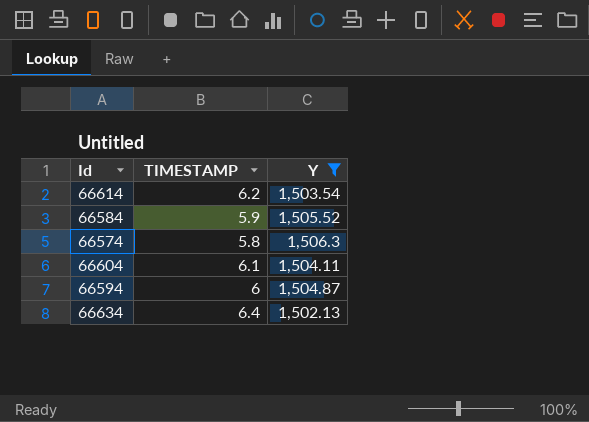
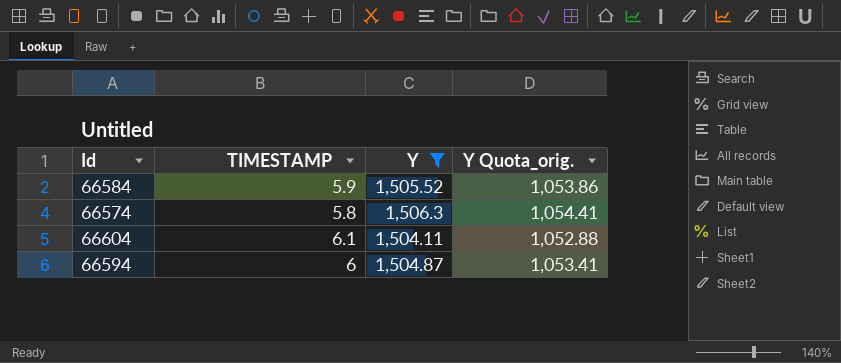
column Y Quota_orig. | formula: none -> [Y] * 0.7
row 66614: 6.2 | 1,503.54 -> none
row 66634: 6.4 | 1,502.13 -> none

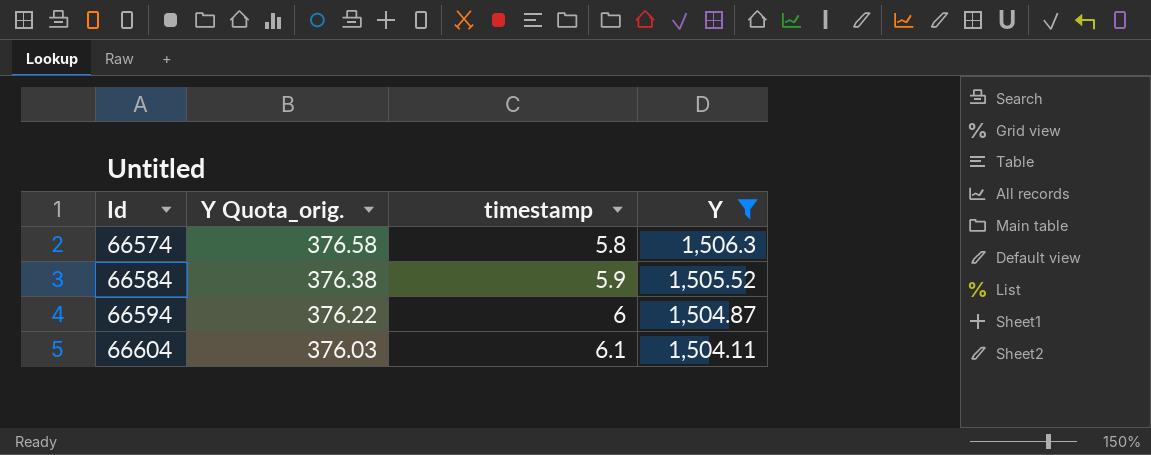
row order: none -> Id ascending
column Y Quota_orig. | formula: [Y] * 0.7 -> [Y] * 0.25
column Y Quota_orig. | position: 4 -> 2
column name: TIMESTAMP -> timestamp

